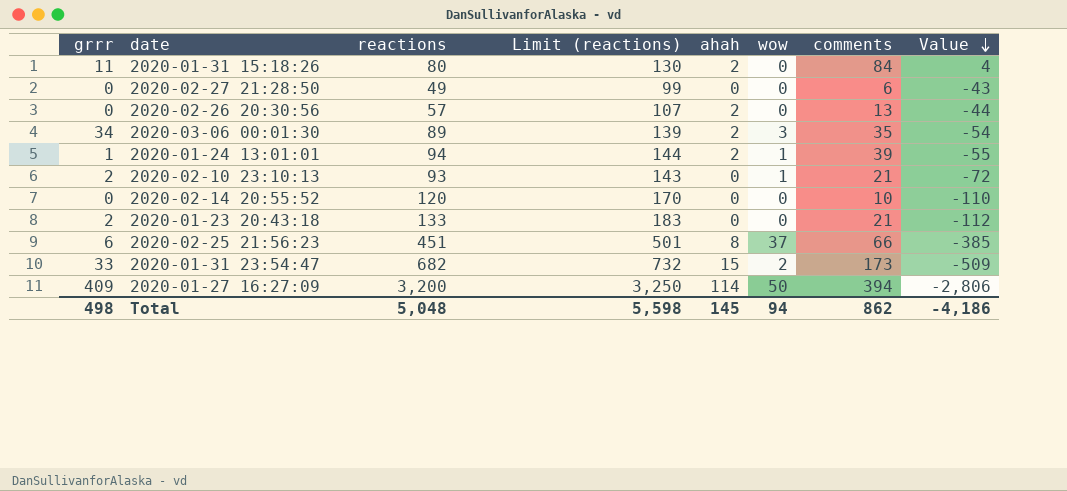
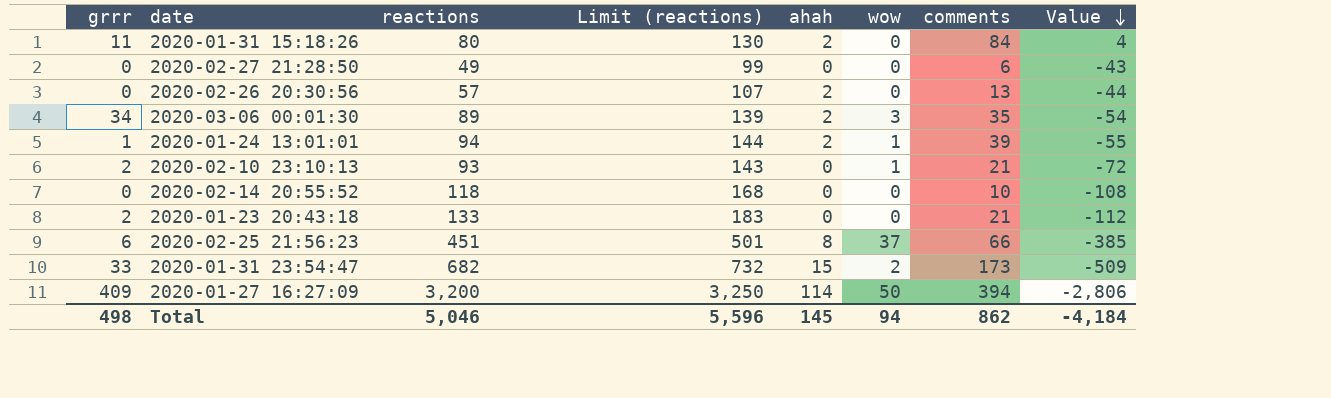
2020-02-14 20:55:52 | reactions: 120 -> 118
2020-02-14 20:55:52 | Limit (reactions): 170 -> 168
2020-02-14 20:55:52 | Value: -110 -> -108
Total | reactions: 5,048 -> 5,046
Total | Limit (reactions): 5,598 -> 5,596
Total | Value: -4,186 -> -4,184

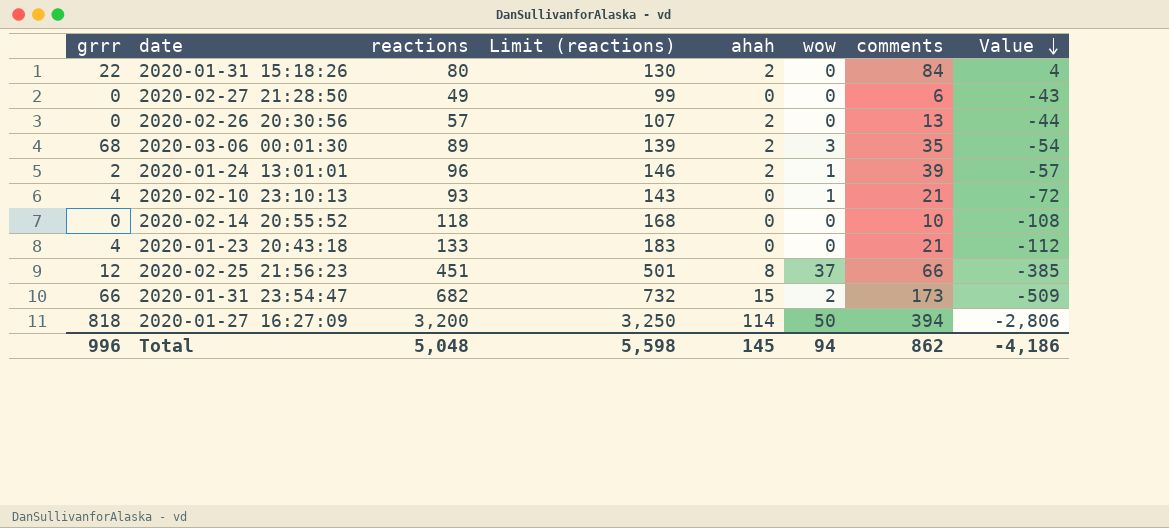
2020-01-31 15:18:26 | grrr: 11 -> 22
2020-03-06 00:01:30 | grrr: 34 -> 68
2020-01-24 13:01:01 | grrr: 1 -> 2
2020-01-24 13:01:01 | reactions: 94 -> 96
2020-01-24 13:01:01 | Limit (reactions): 144 -> 146
2020-01-24 13:01:01 | Value: -55 -> -57
2020-02-10 23:10:13 | grrr: 2 -> 4
2020-01-23 20:43:18 | grrr: 2 -> 4
2020-02-25 21:56:23 | grrr: 6 -> 12
2020-01-31 23:54:47 | grrr: 33 -> 66
2020-01-27 16:27:09 | grrr: 409 -> 818
Total | grrr: 498 -> 996
Total | reactions: 5,046 -> 5,048
Total | Limit (reactions): 5,596 -> 5,598
Total | Value: -4,184 -> -4,186

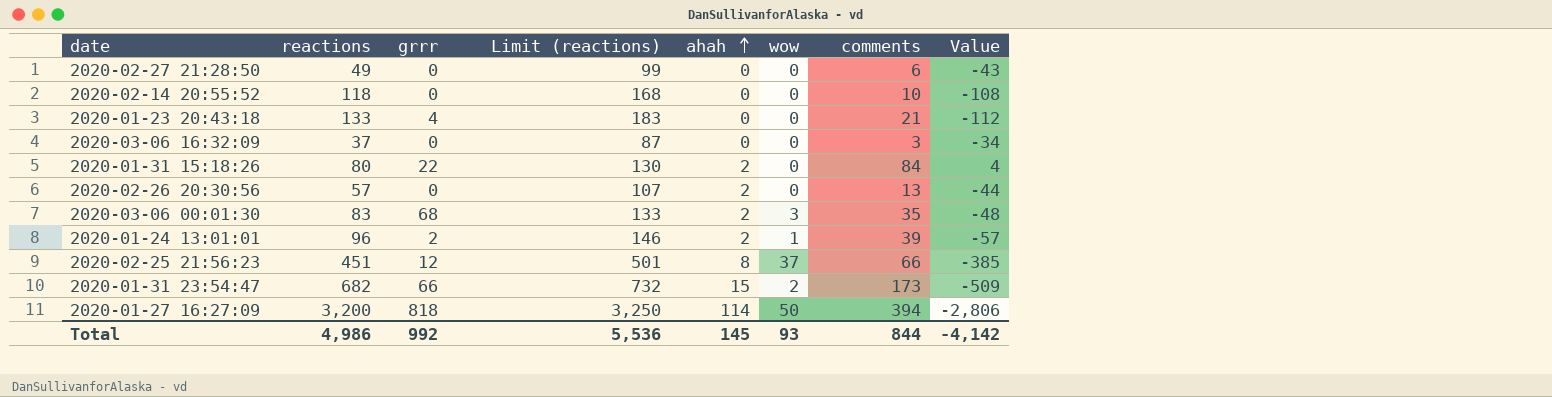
row order: Value descending -> ahah ascending
column grrr | position: 1 -> 3
row 2020-02-10 23:10:13: 4 | 93 | 143 | 0 | 1 | 21 | -72 -> none
row 2020-03-06 16:32:09: none -> 37 | 0 | 87 | 0 | 0 | 3 | -34
2020-03-06 00:01:30 | reactions: 89 -> 83
2020-03-06 00:01:30 | Limit (reactions): 139 -> 133
2020-03-06 00:01:30 | Value: -54 -> -48
Total | reactions: 5,048 -> 4,986
Total | grrr: 996 -> 992
Total | Limit (reactions): 5,598 -> 5,536
Total | wow: 94 -> 93
Total | comments: 862 -> 844
Total | Value: -4,186 -> -4,142

